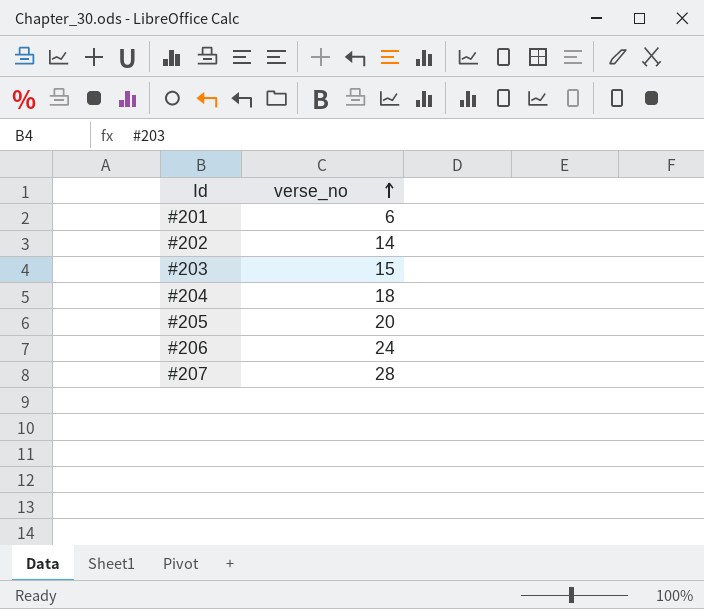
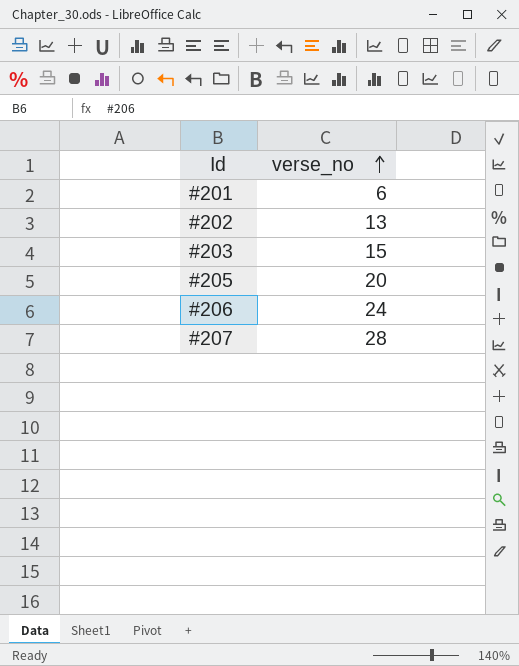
row #204: 18 -> none
#202 | verse_no: 14 -> 13

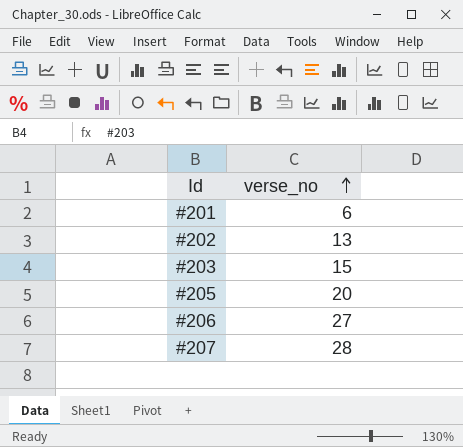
#206 | verse_no: 24 -> 27

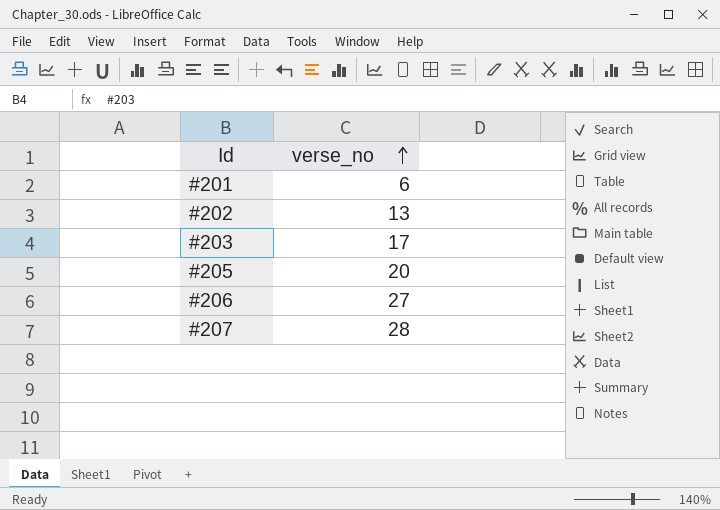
#203 | verse_no: 15 -> 17

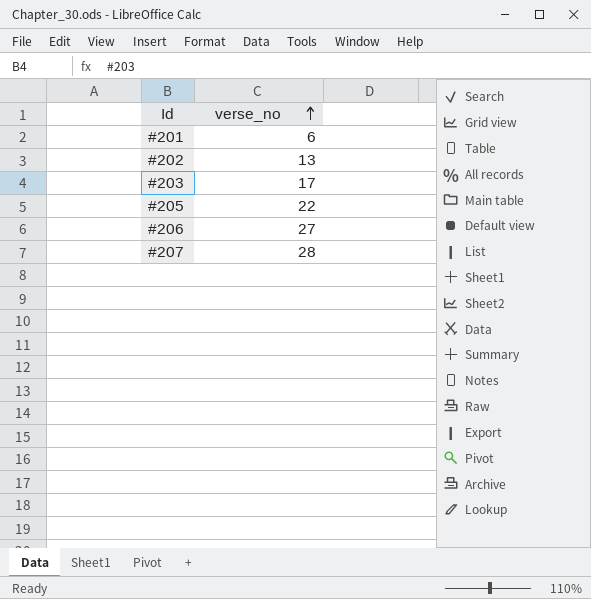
#205 | verse_no: 20 -> 22

